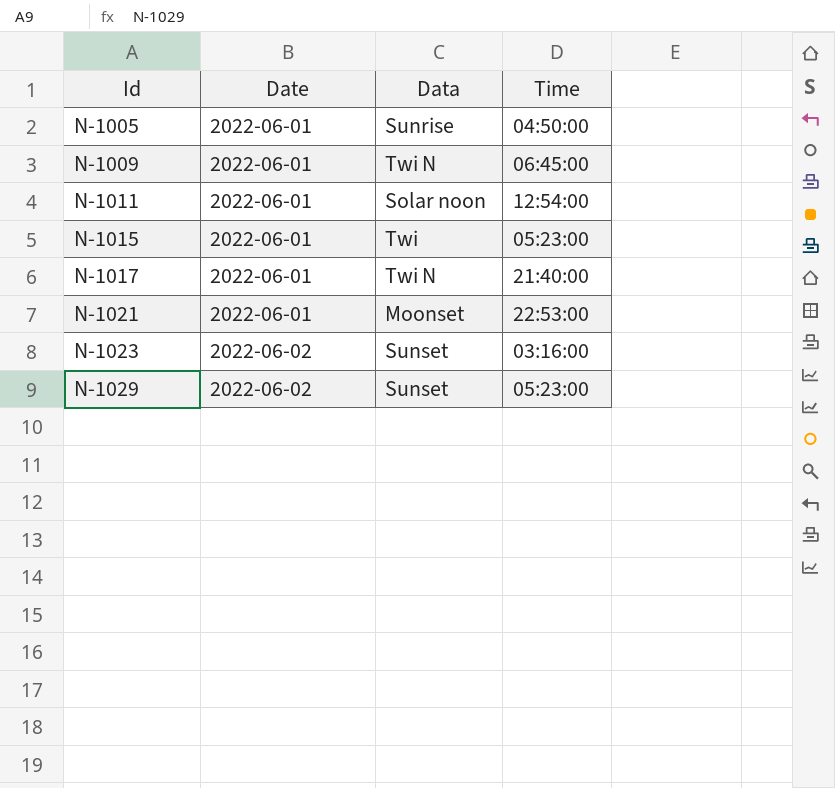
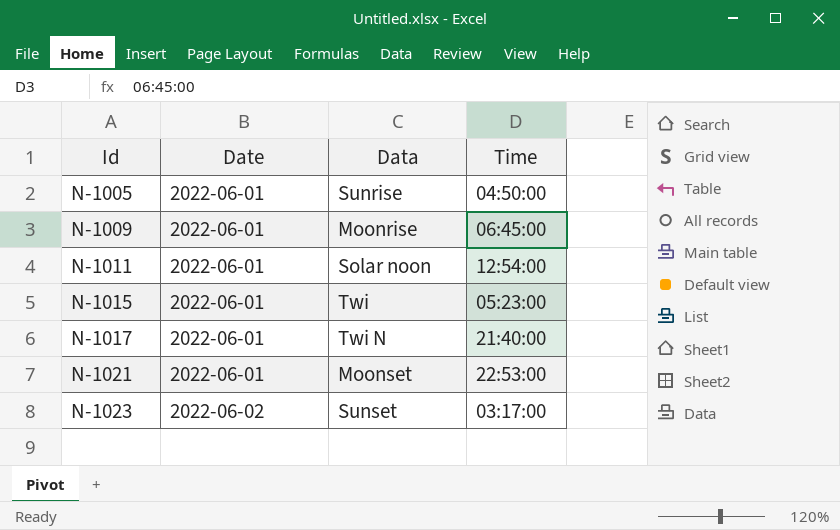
row N-1029: 2022-06-02 | Sunset | 05:23:00 -> none
N-1009 | Data: Twi N -> Moonrise
N-1023 | Time: 03:16:00 -> 03:17:00

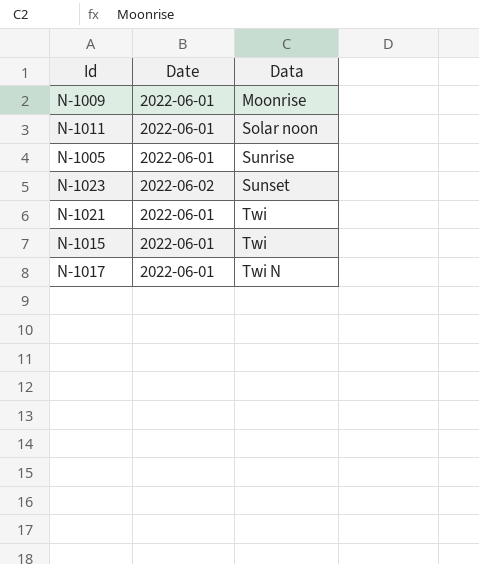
row order: Id ascending -> Data ascending
column Time | position: 4 -> none
N-1021 | Data: Moonset -> Twi

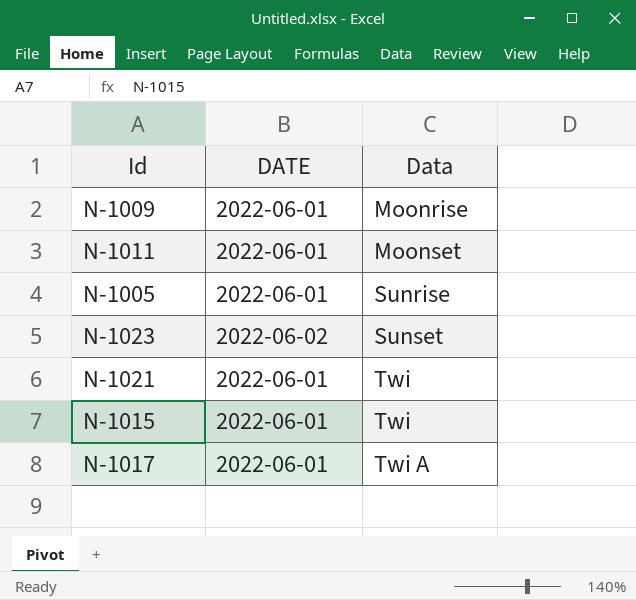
column name: Date -> DATE
N-1011 | Data: Solar noon -> Moonset
N-1017 | Data: Twi N -> Twi A

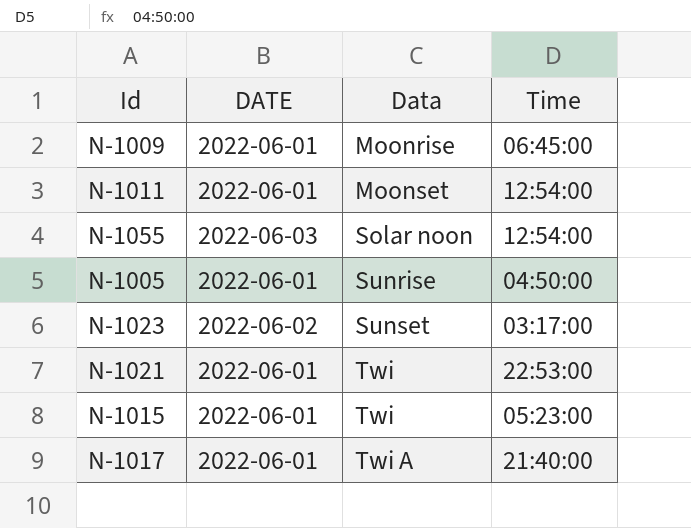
column Time | position: none -> 4
row N-1055: none -> 2022-06-03 | Solar noon | 12:54:00

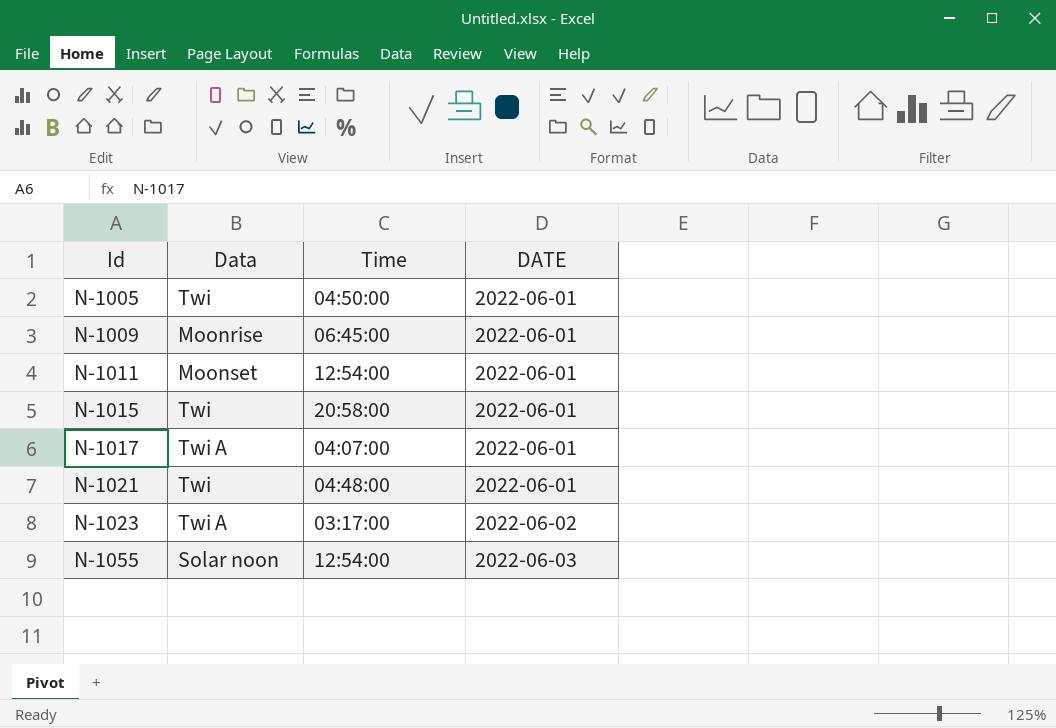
row order: Data ascending -> Id ascending
column DATE | position: 2 -> 4
N-1005 | Data: Sunrise -> Twi
N-1015 | Time: 05:23:00 -> 20:58:00
N-1017 | Time: 21:40:00 -> 04:07:00
N-1021 | Time: 22:53:00 -> 04:48:00
N-1023 | Data: Sunset -> Twi A

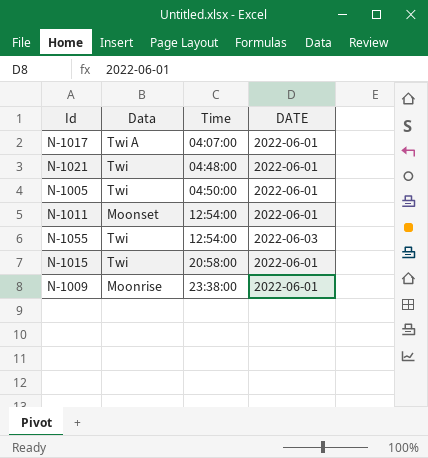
row order: Id ascending -> Time ascending
row N-1023: Twi A | 03:17:00 | 2022-06-02 -> none
N-1055 | Data: Solar noon -> Twi
N-1009 | Time: 06:45:00 -> 23:38:00

